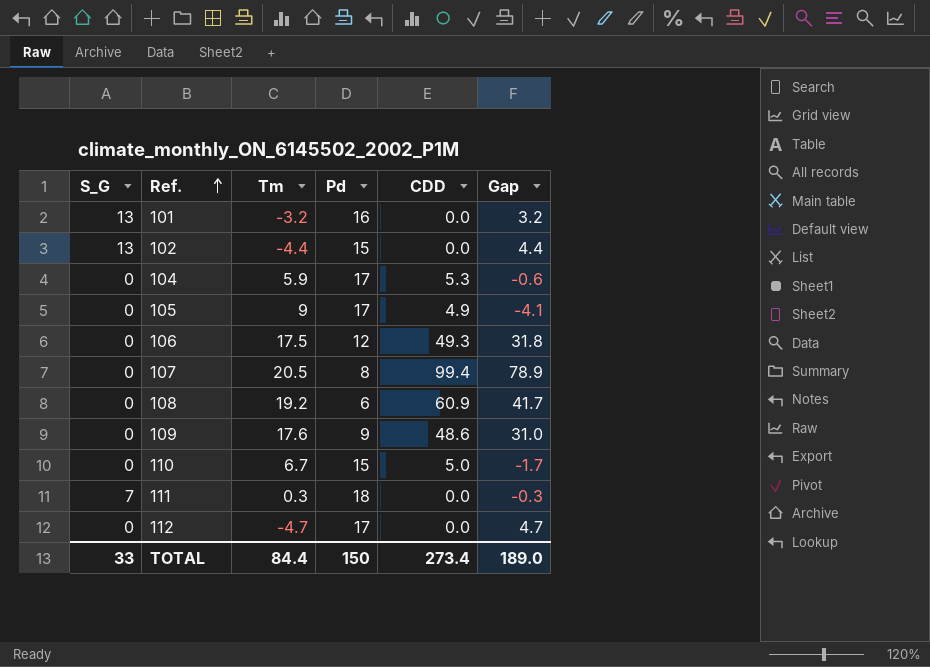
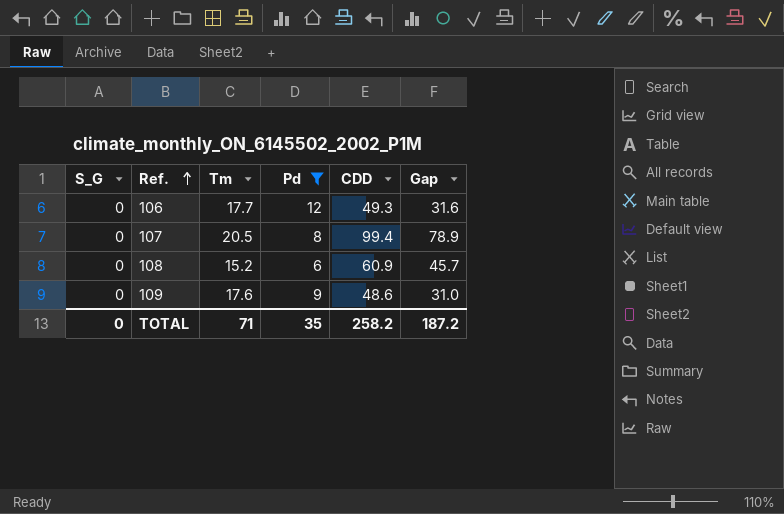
filter: none -> Pd <= 12
106 | Tm: 17.5 -> 17.7
106 | Gap: 31.8 -> 31.6
108 | Tm: 19.2 -> 15.2
108 | Gap: 41.7 -> 45.7
TOTAL | S_G: 33 -> 0
TOTAL | Tm: 84.4 -> 71
TOTAL | Pd: 150 -> 35
TOTAL | CDD: 273.4 -> 258.2
TOTAL | Gap: 189.0 -> 187.2

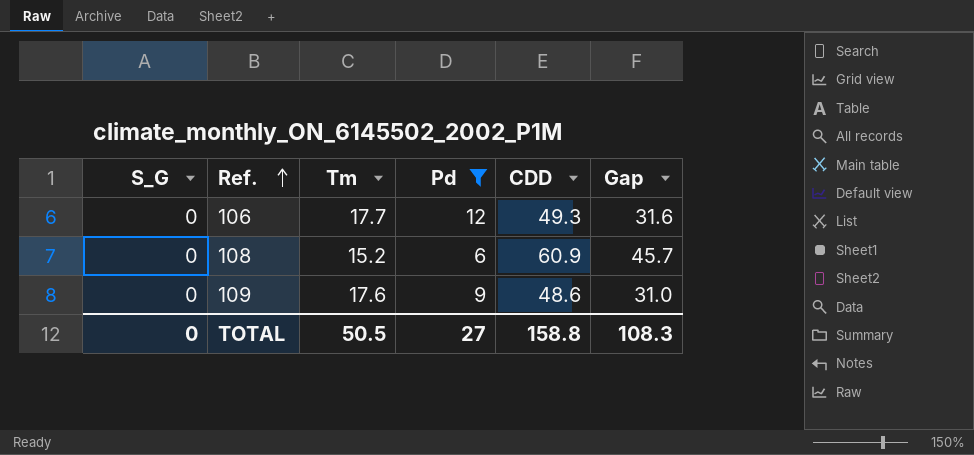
row 107: 0 | 20.5 | 8 | 99.4 | 78.9 -> none
TOTAL | Tm: 71 -> 50.5
TOTAL | Pd: 35 -> 27
TOTAL | CDD: 258.2 -> 158.8
TOTAL | Gap: 187.2 -> 108.3

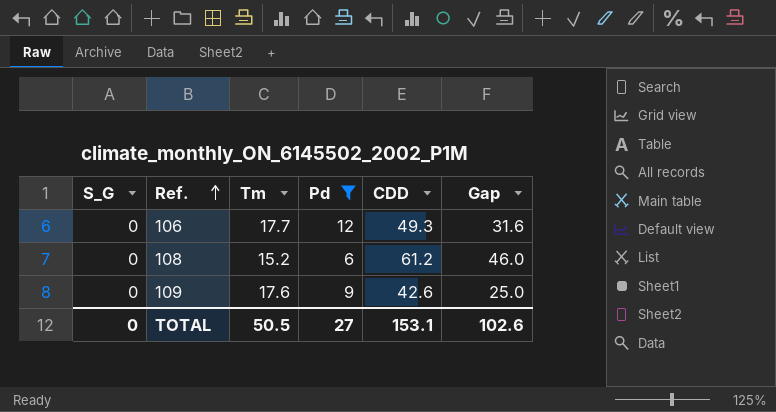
108 | CDD: 60.9 -> 61.2
108 | Gap: 45.7 -> 46.0
109 | CDD: 48.6 -> 42.6
109 | Gap: 31.0 -> 25.0
TOTAL | CDD: 158.8 -> 153.1
TOTAL | Gap: 108.3 -> 102.6

